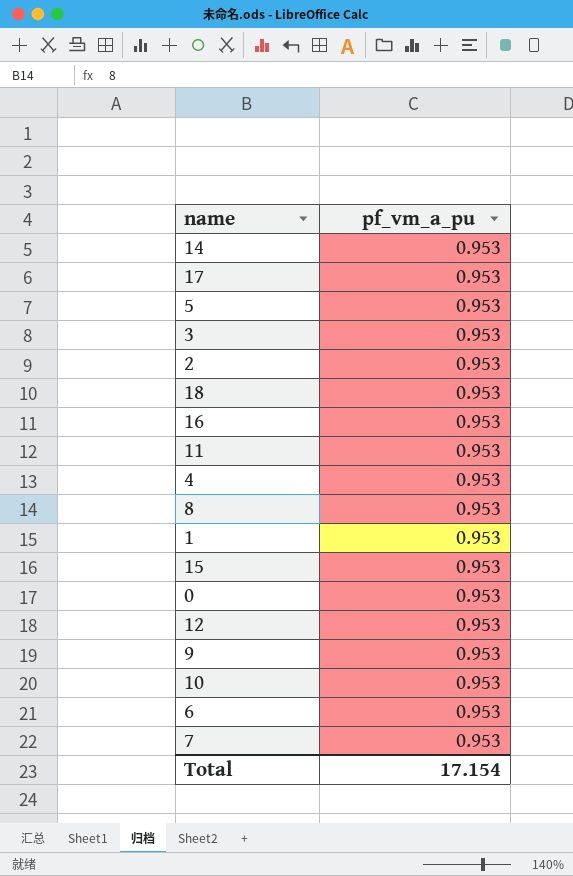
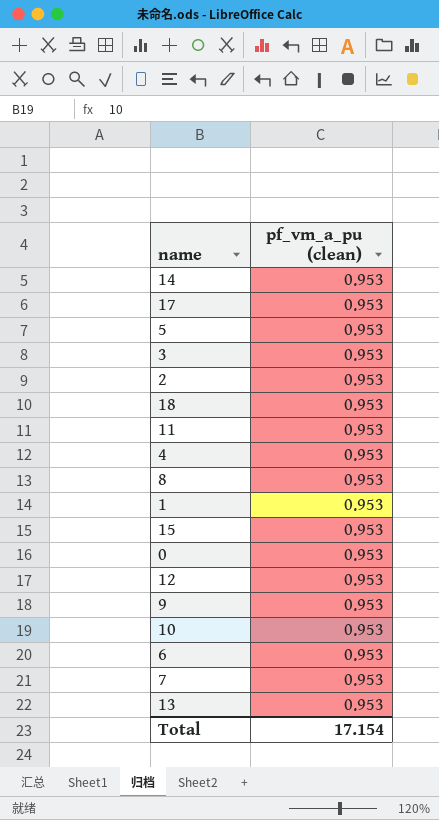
column name: pf_vm_a_pu -> pf_vm_a_pu (clean)
row 16: 0.953 -> none
row 13: none -> 0.953

